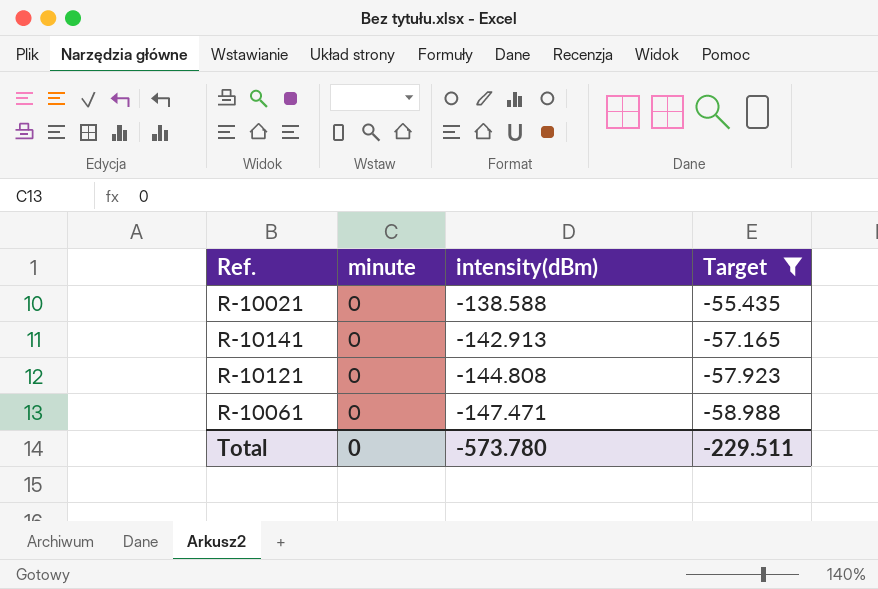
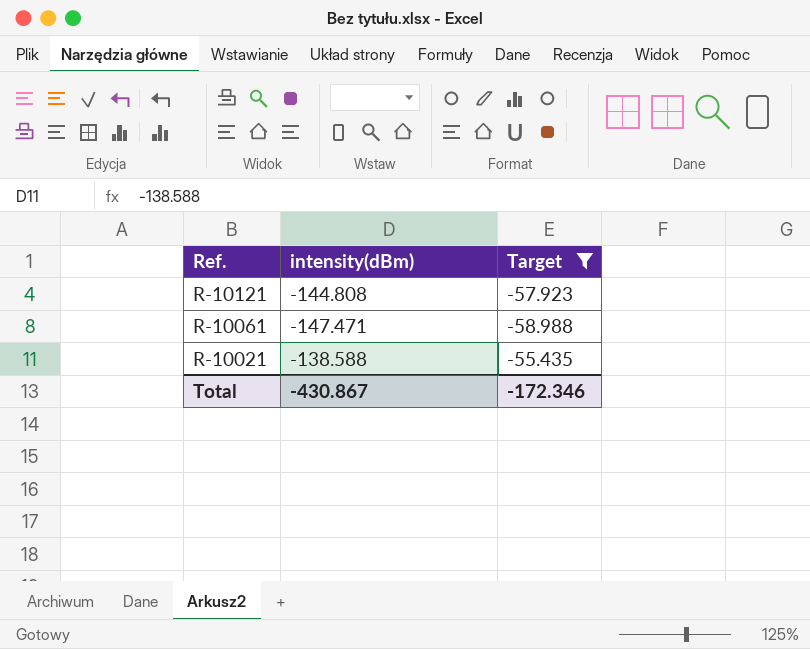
row order: intensity(dBm) descending -> Ref. descending
column minute | position: 2 -> none
row R-10141: 0 | -142.913 | -57.165 -> none
Total | intensity(dBm): -573.780 -> -430.867
Total | Target: -229.511 -> -172.346

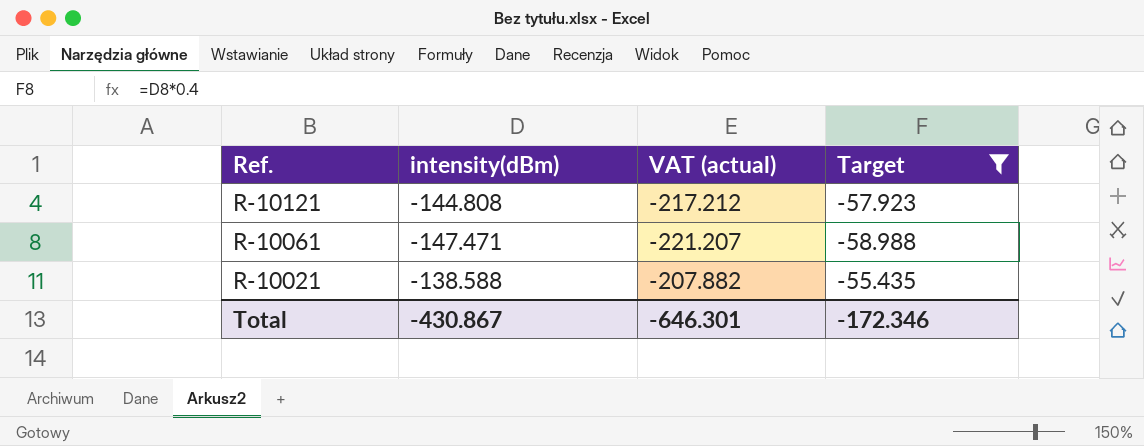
column VAT (actual) | formula: none -> [intensity(dBm)] * 1.5

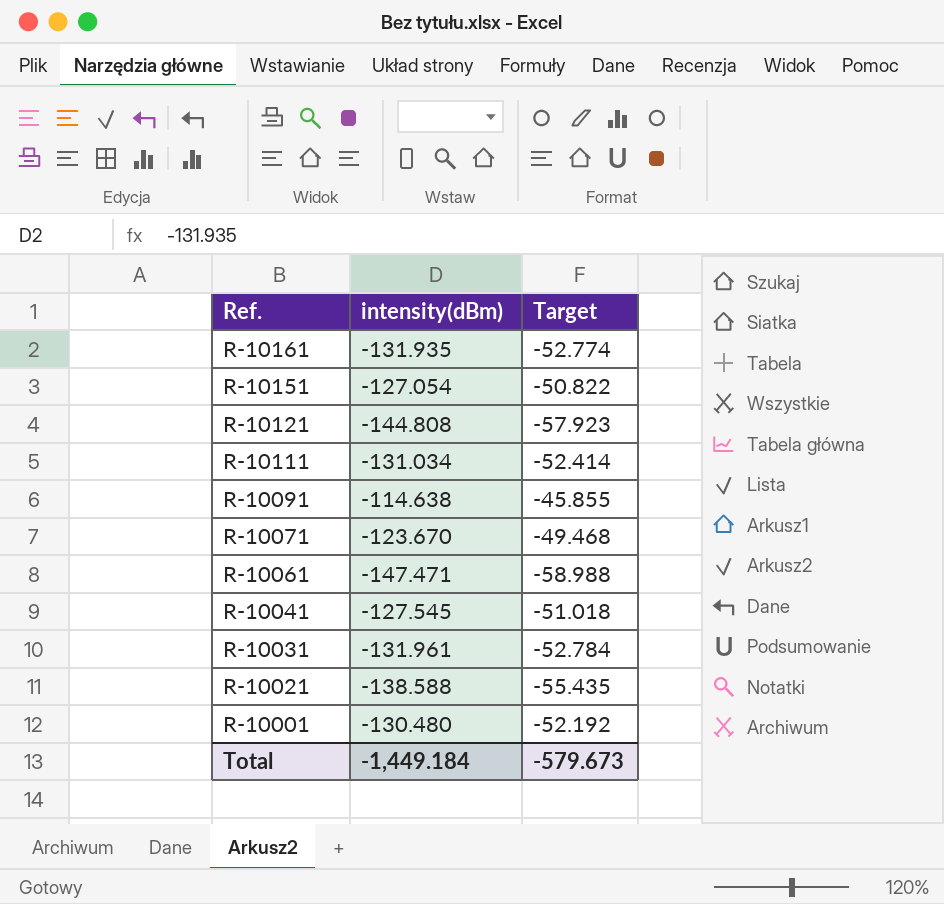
filter: Target <= -55.435 -> none
column VAT (actual) | formula: [intensity(dBm)] * 1.5 -> none
Total | intensity(dBm): -430.867 -> -1,449.184
Total | Target: -172.346 -> -579.673

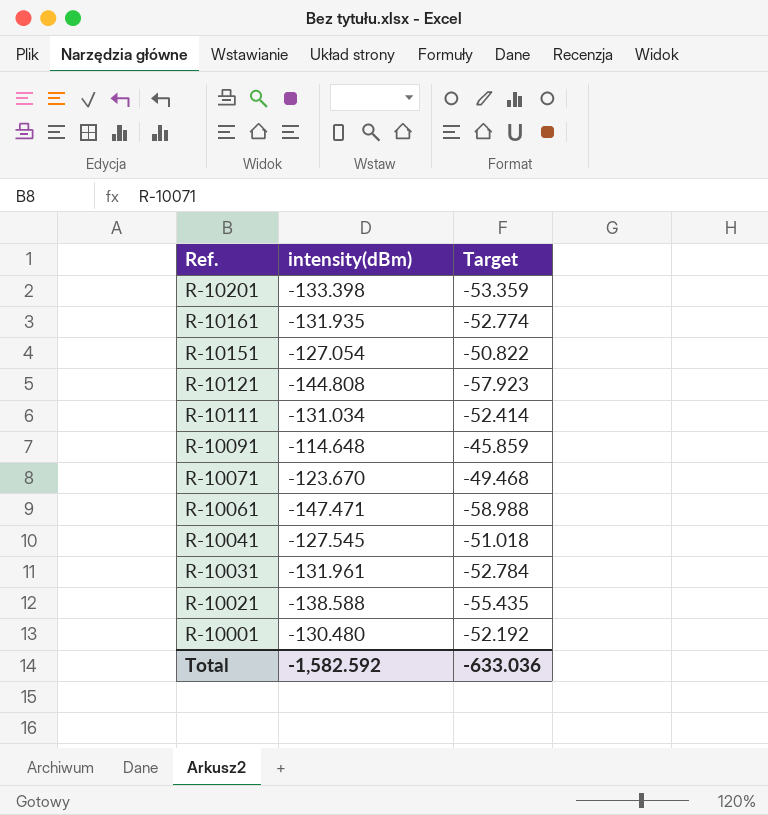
row R-10201: none -> -133.398 | -53.359
R-10091 | intensity(dBm): -114.638 -> -114.648
R-10091 | Target: -45.855 -> -45.859
Total | intensity(dBm): -1,449.184 -> -1,582.592
Total | Target: -579.673 -> -633.036

